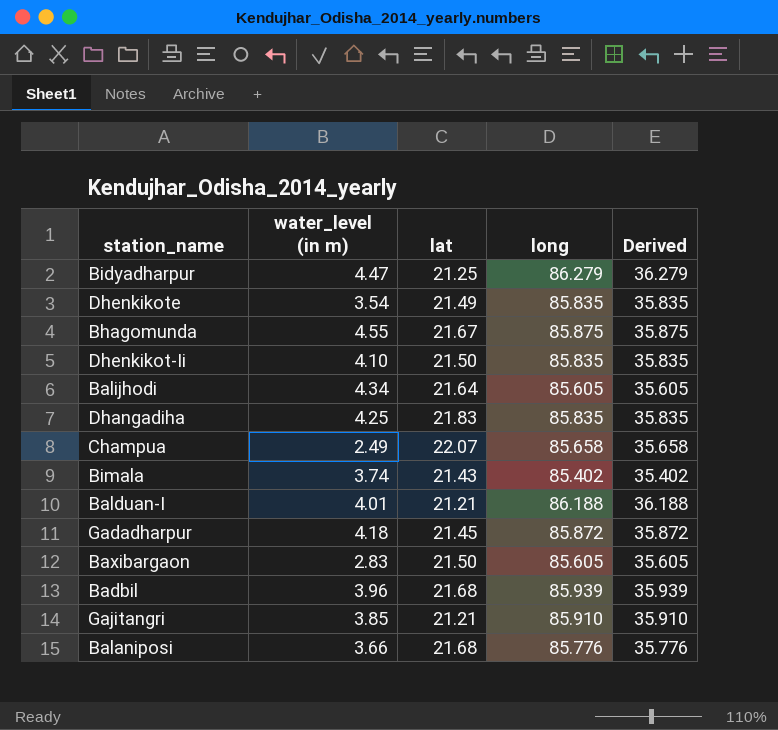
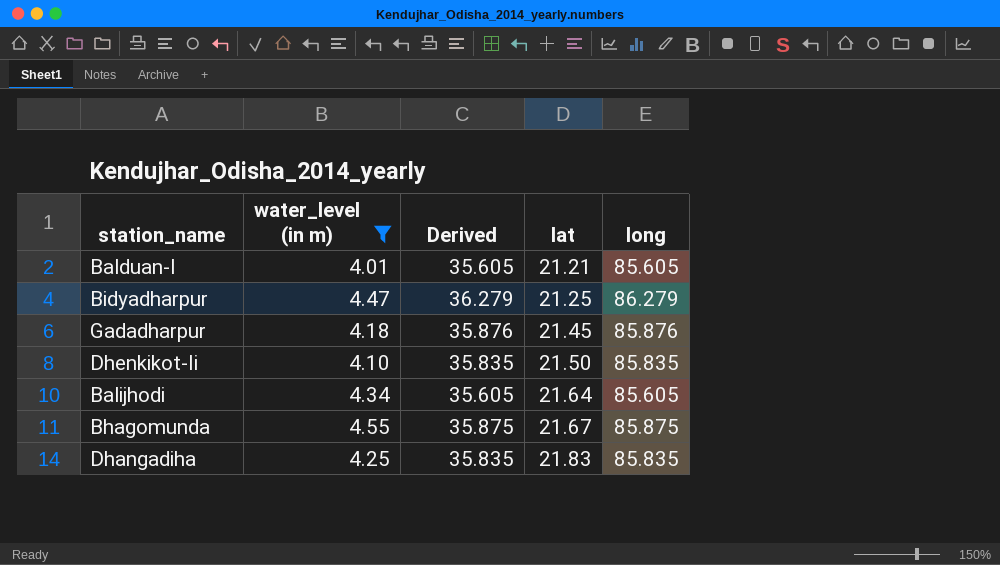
filter: none -> water_level (in m) >= 4.01
row order: none -> lat ascending
column Derived | position: 5 -> 3
Balduan-I | Derived: 36.188 -> 35.605
Balduan-I | long: 86.188 -> 85.605
Gadadharpur | Derived: 35.872 -> 35.876
Gadadharpur | long: 85.872 -> 85.876

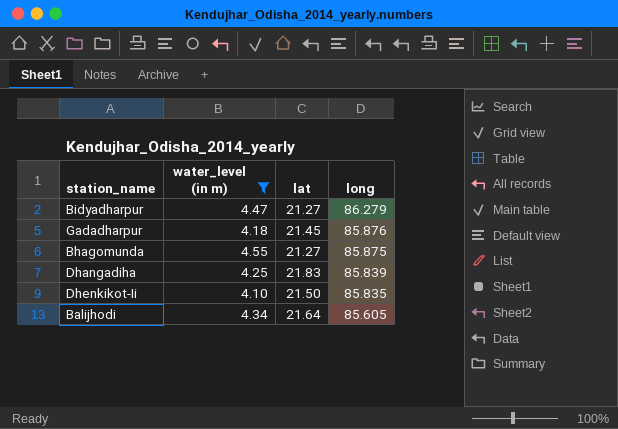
row order: lat ascending -> long descending
column Derived | formula: [long] - 50 -> none
row Balduan-I: 4.01 | 35.605 | 21.21 | 85.605 -> none
Bidyadharpur | lat: 21.25 -> 21.27
Bhagomunda | lat: 21.67 -> 21.27
Dhangadiha | long: 85.835 -> 85.839

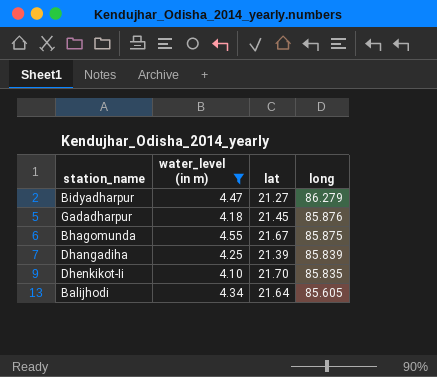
Bhagomunda | lat: 21.27 -> 21.67
Dhangadiha | lat: 21.83 -> 21.39
Dhenkikot-Ii | lat: 21.50 -> 21.70

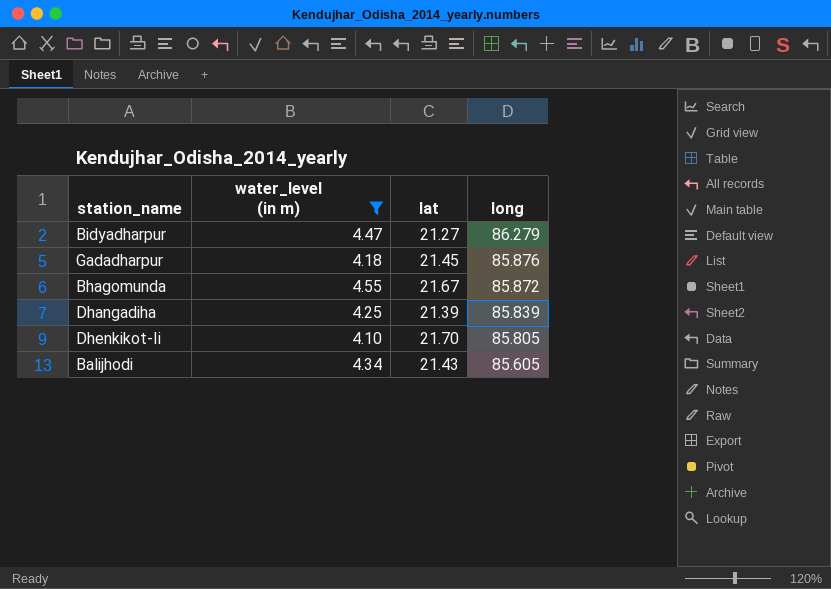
Bhagomunda | long: 85.875 -> 85.872
Dhenkikot-Ii | long: 85.835 -> 85.805
Balijhodi | lat: 21.64 -> 21.43

